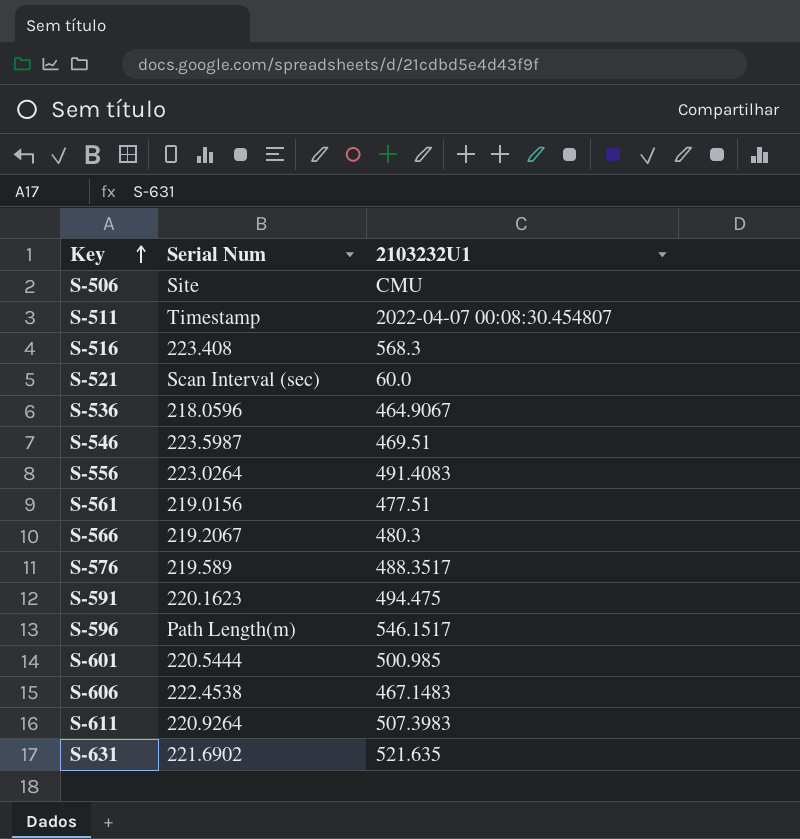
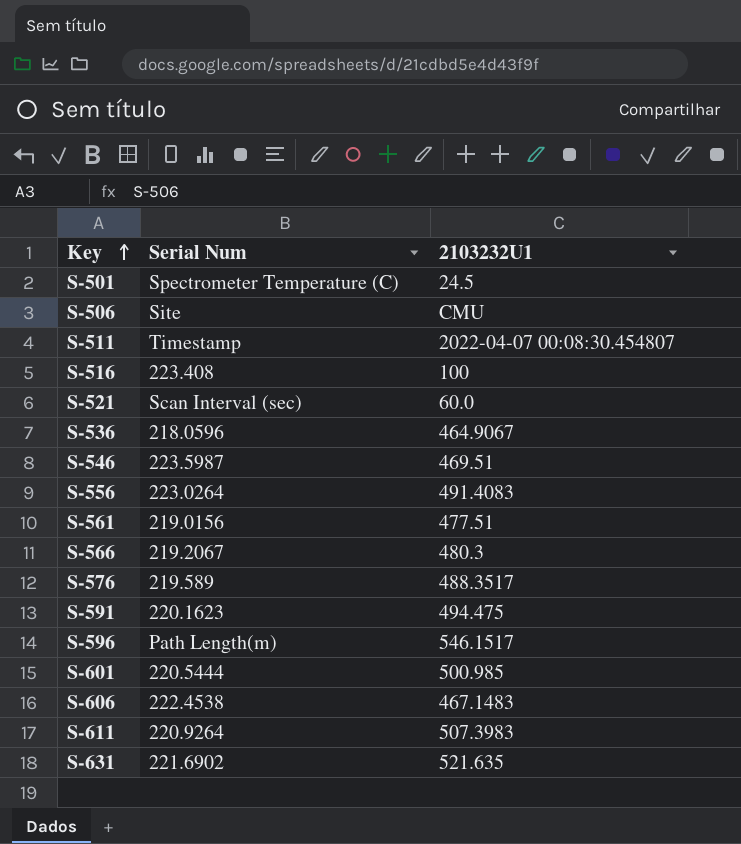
row S-501: none -> Spectrometer Temperature (C) | 24.5
S-516 | 2103232U1: 568.3 -> 100

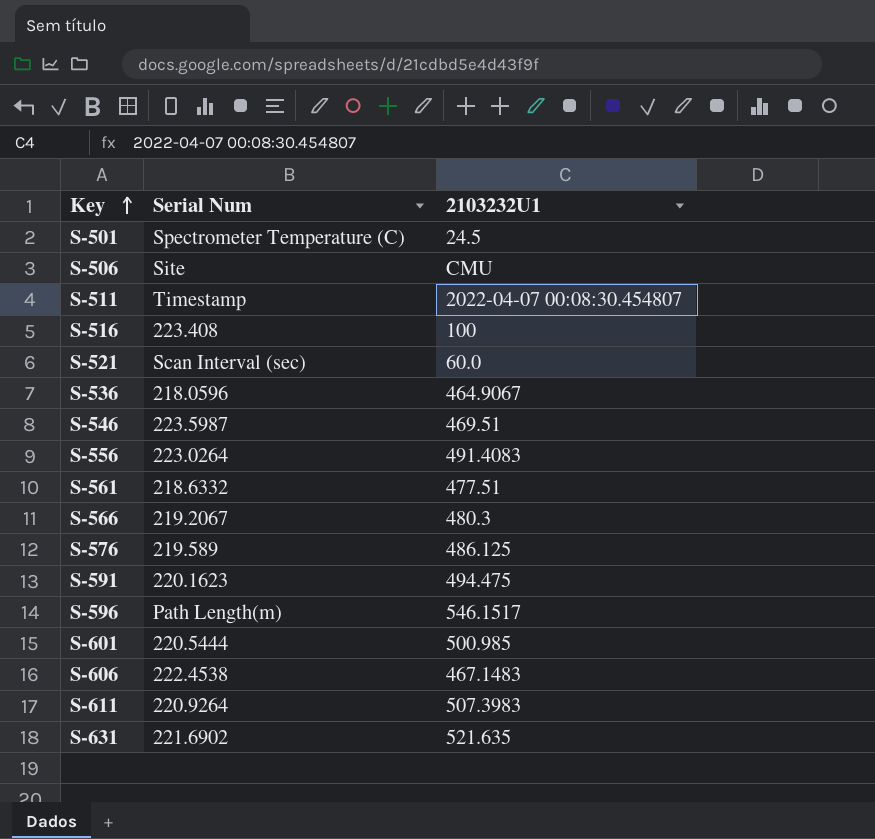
S-561 | Serial Num: 219.0156 -> 218.6332
S-576 | 2103232U1: 488.3517 -> 486.125

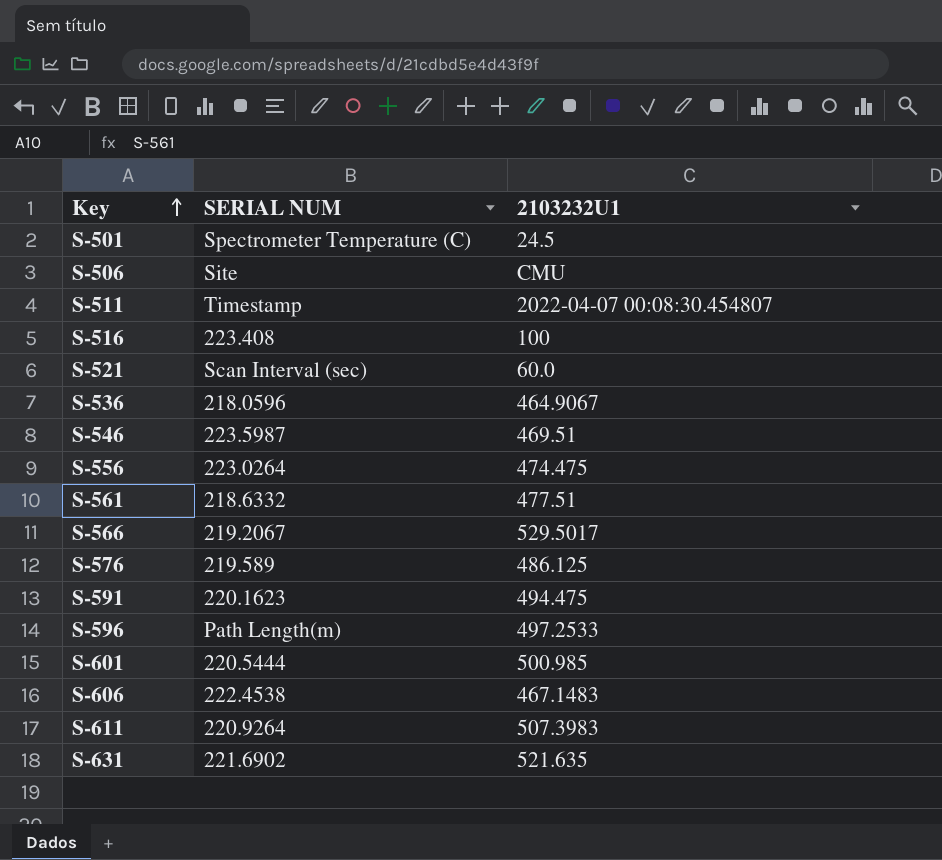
column name: Serial Num -> SERIAL NUM
S-556 | 2103232U1: 491.4083 -> 474.475
S-566 | 2103232U1: 480.3 -> 529.5017
S-596 | 2103232U1: 546.1517 -> 497.2533

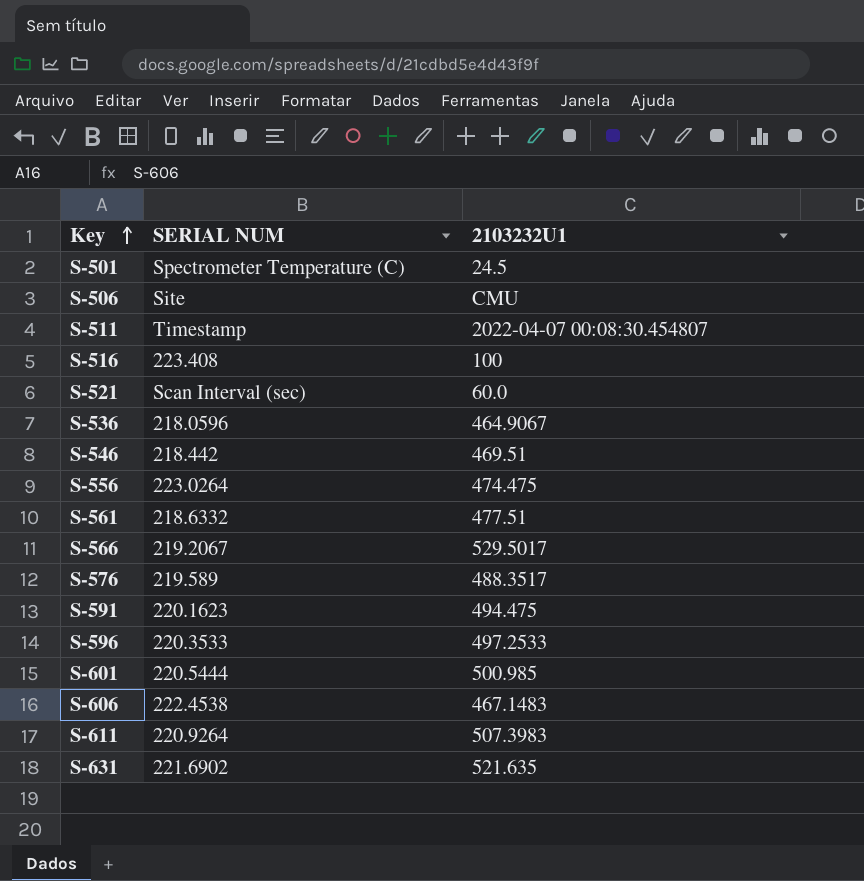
S-546 | SERIAL NUM: 223.5987 -> 218.442
S-576 | 2103232U1: 486.125 -> 488.3517
S-596 | SERIAL NUM: Path Length(m) -> 220.3533

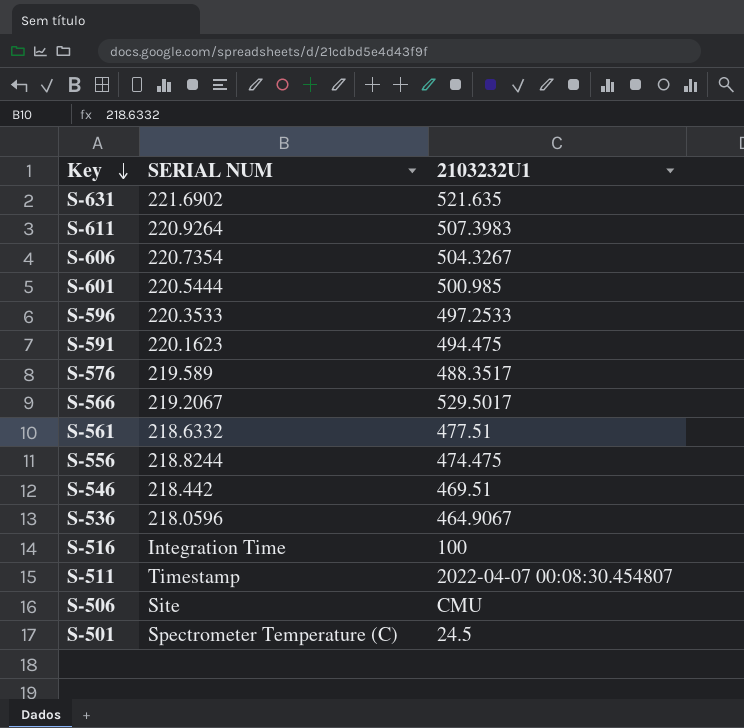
row order: Key ascending -> Key descending
row S-521: Scan Interval (sec) | 60.0 -> none
S-606 | SERIAL NUM: 222.4538 -> 220.7354
S-606 | 2103232U1: 467.1483 -> 504.3267
S-556 | SERIAL NUM: 223.0264 -> 218.8244
S-516 | SERIAL NUM: 223.408 -> Integration Time

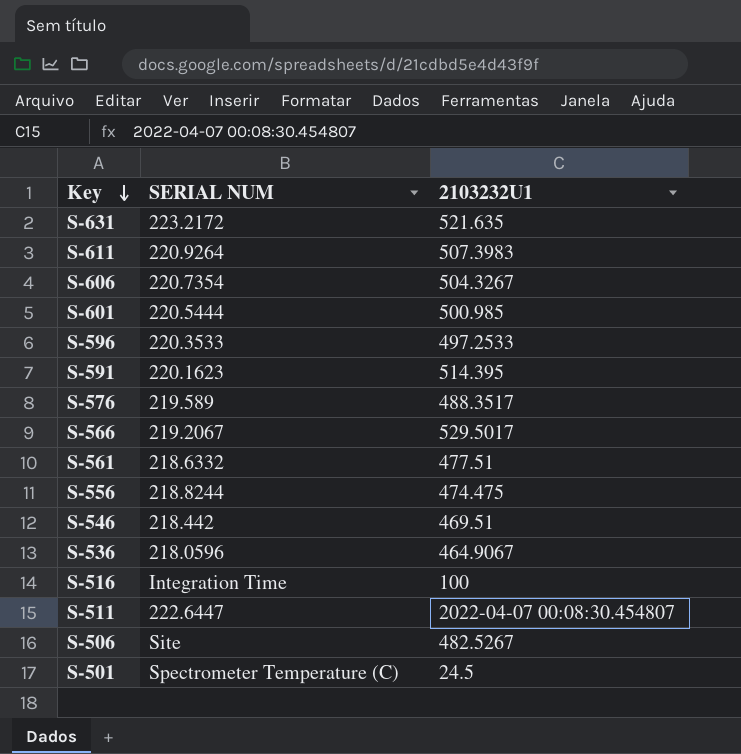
S-631 | SERIAL NUM: 221.6902 -> 223.2172
S-591 | 2103232U1: 494.475 -> 514.395
S-511 | SERIAL NUM: Timestamp -> 222.6447
S-506 | 2103232U1: CMU -> 482.5267

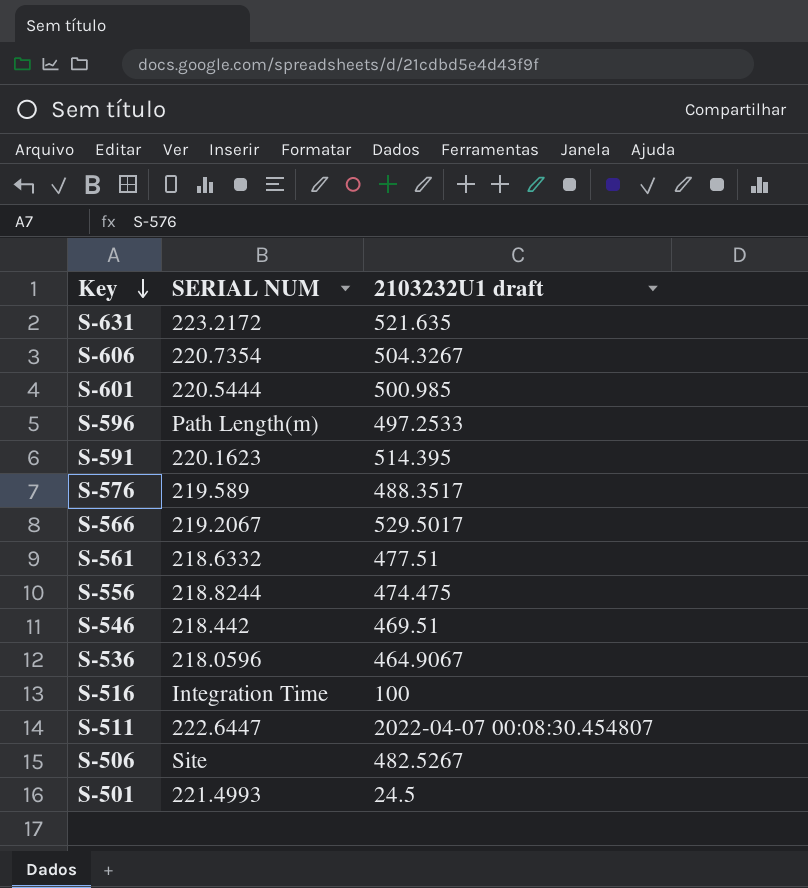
column name: 2103232U1 -> 2103232U1 draft
row S-611: 220.9264 | 507.3983 -> none
S-596 | SERIAL NUM: 220.3533 -> Path Length(m)
S-501 | SERIAL NUM: Spectrometer Temperature (C) -> 221.4993

